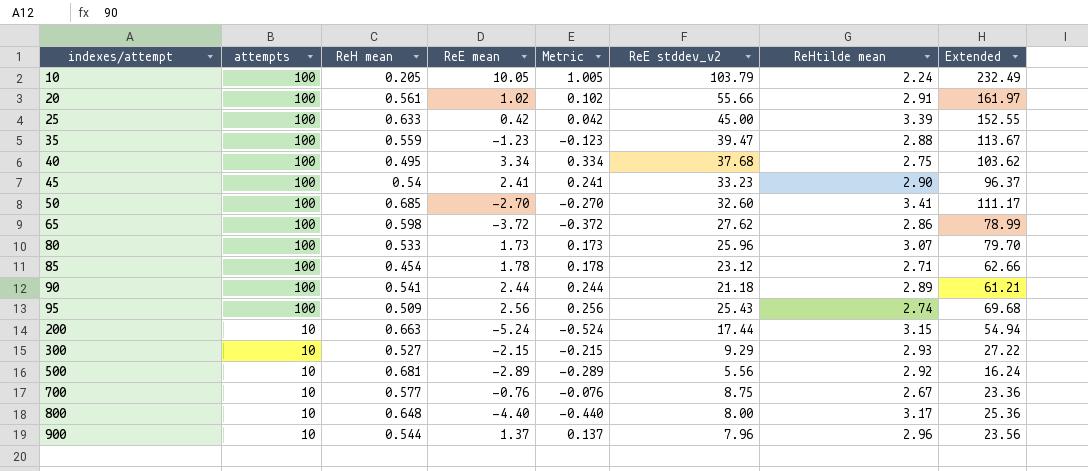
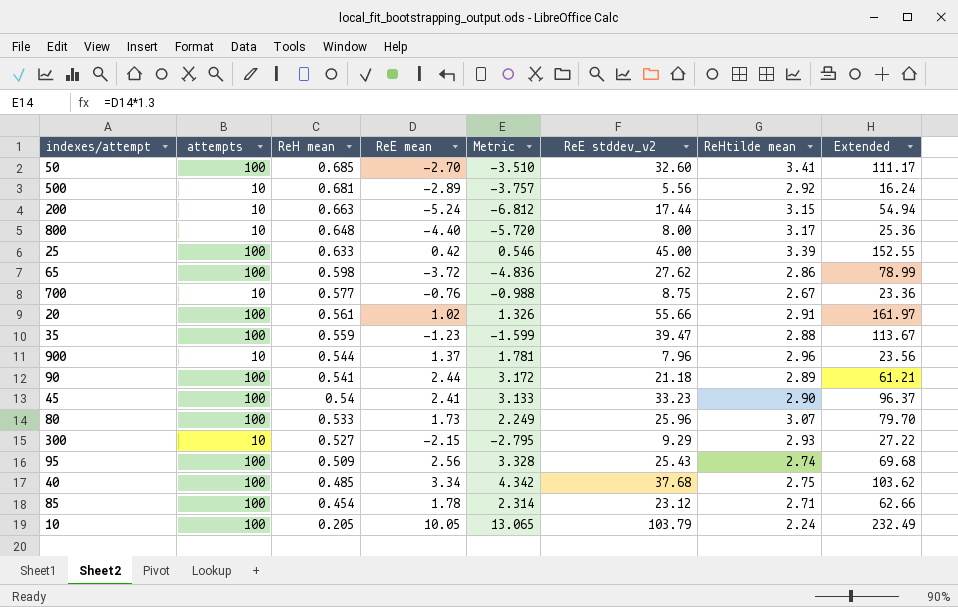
row order: indexes/attempt ascending -> ReH mean descending
column Metric | formula: [ReE mean] * 0.1 -> [ReE mean] * 1.3
40 | ReH mean: 0.495 -> 0.485

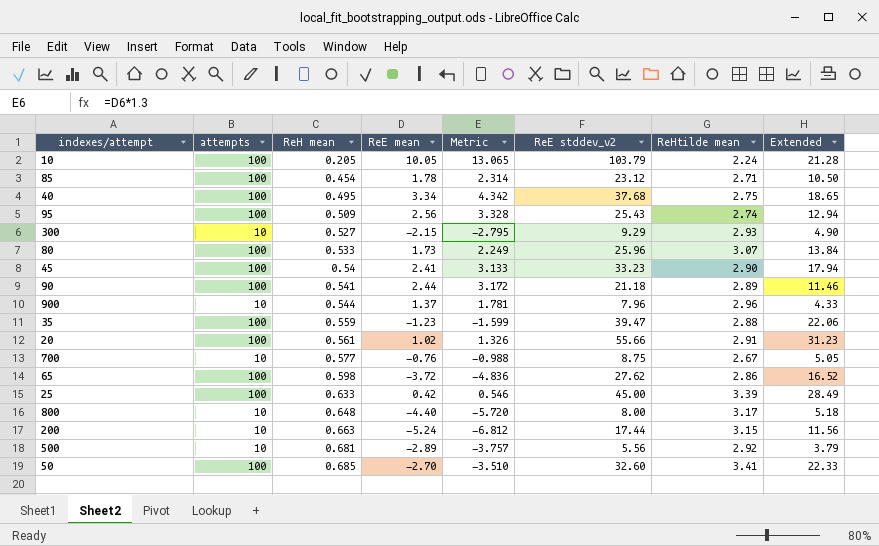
row order: ReH mean descending -> ReH mean ascending
column Extended | formula: [ReE stddev_v2] * [ReHtilde mean] -> [ReH mean] * [ReE stddev_v2]
40 | ReH mean: 0.485 -> 0.495

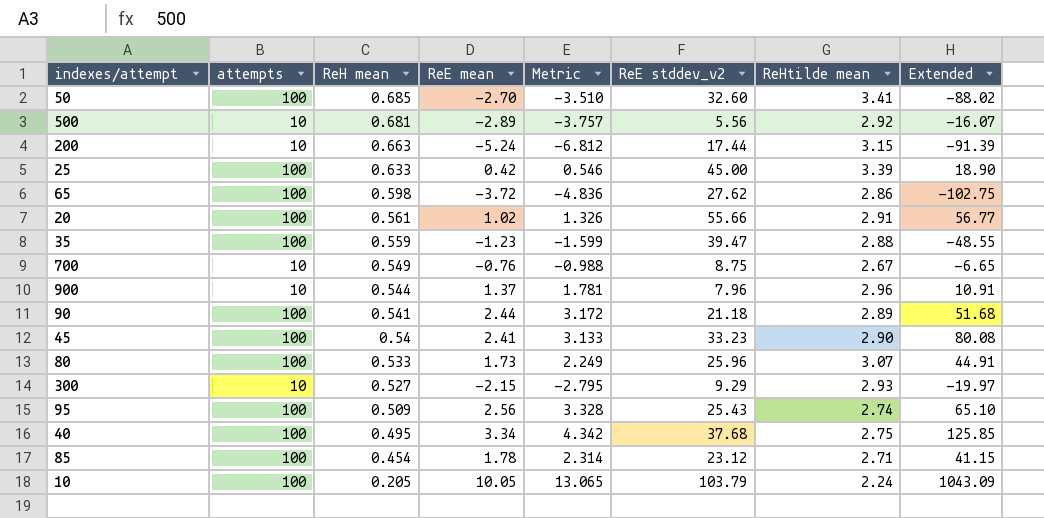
row order: ReH mean ascending -> ReH mean descending
column Extended | formula: [ReH mean] * [ReE stddev_v2] -> [ReE mean] * [ReE stddev_v2]
row 800: 10 | 0.648 | -4.40 | -5.720 | 8.00 | 3.17 | 5.18 -> none
700 | ReH mean: 0.577 -> 0.549

